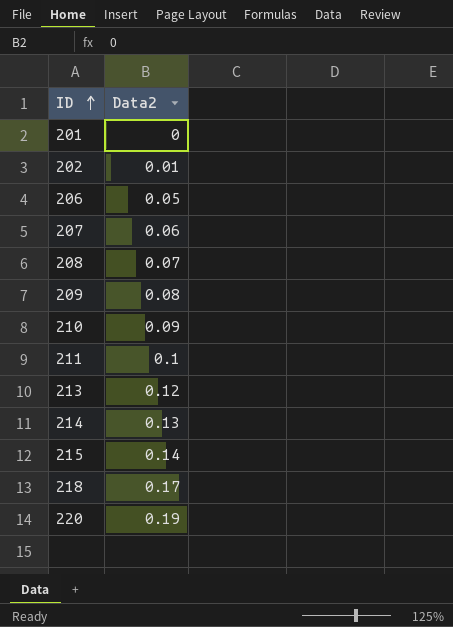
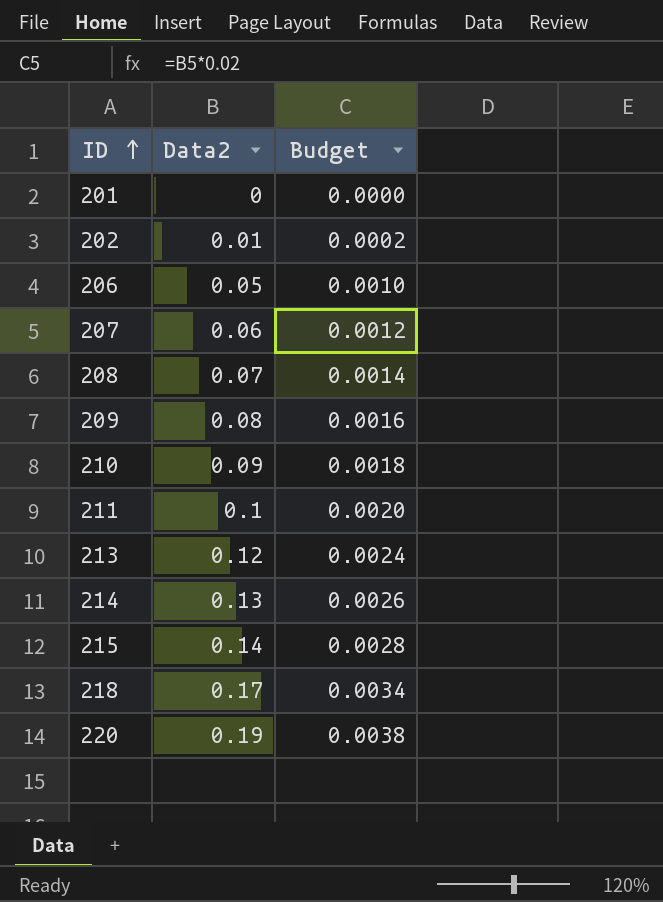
column Budget | formula: none -> [Data2] * 0.02

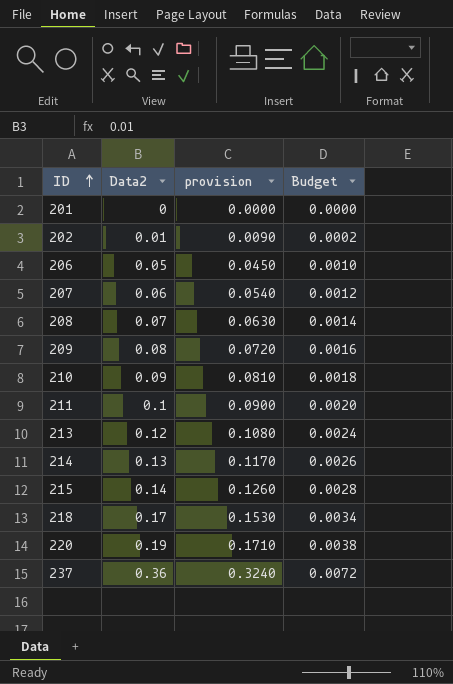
column provision | formula: none -> [Data2] * 0.9
row 237: none -> 0.36 | 0.3240 | 0.0072

